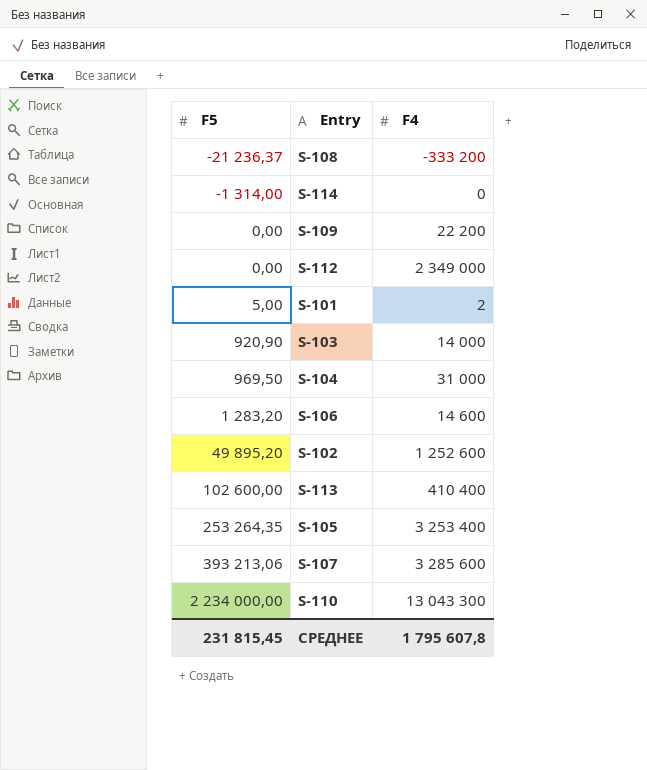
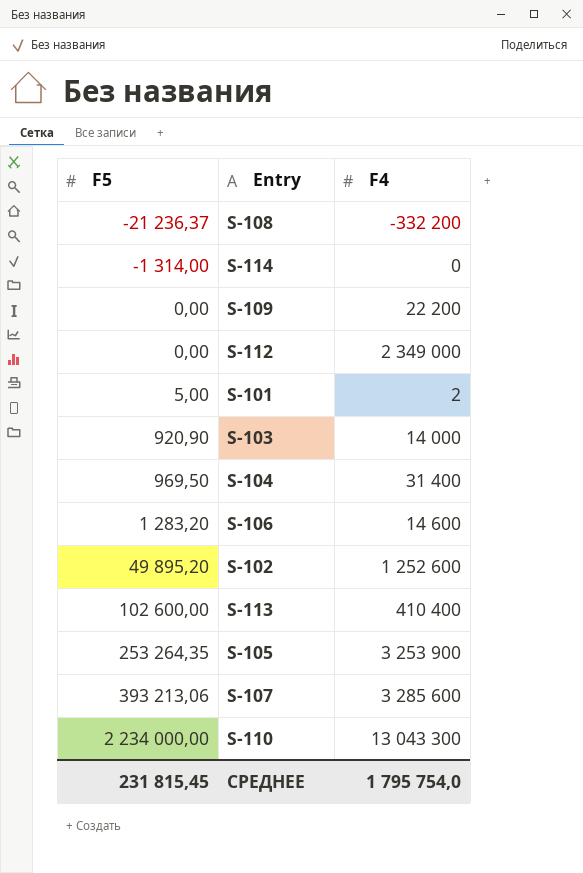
S-108 | F4: -333 200 -> -332 200
S-104 | F4: 31 000 -> 31 400
S-105 | F4: 3 253 400 -> 3 253 900
СРЕДНЕЕ | F4: 1 795 607,8 -> 1 795 754,0

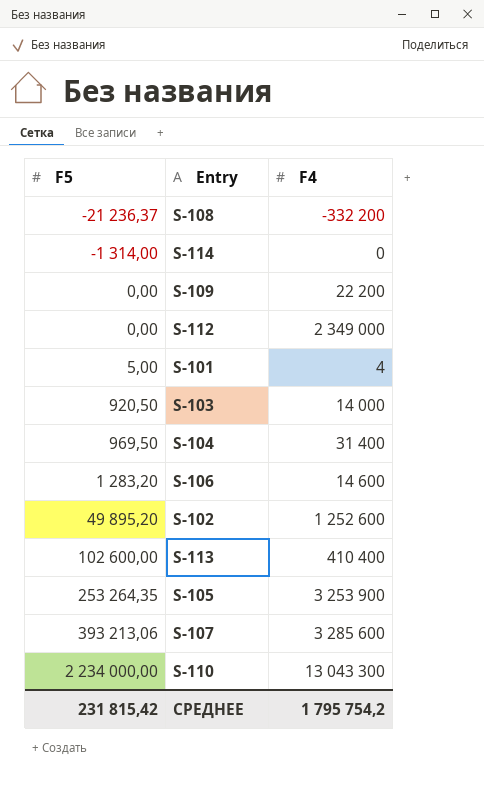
S-101 | F4: 2 -> 4
S-103 | F5: 920,90 -> 920,50
СРЕДНЕЕ | F5: 231 815,45 -> 231 815,42
СРЕДНЕЕ | F4: 1 795 754,0 -> 1 795 754,2

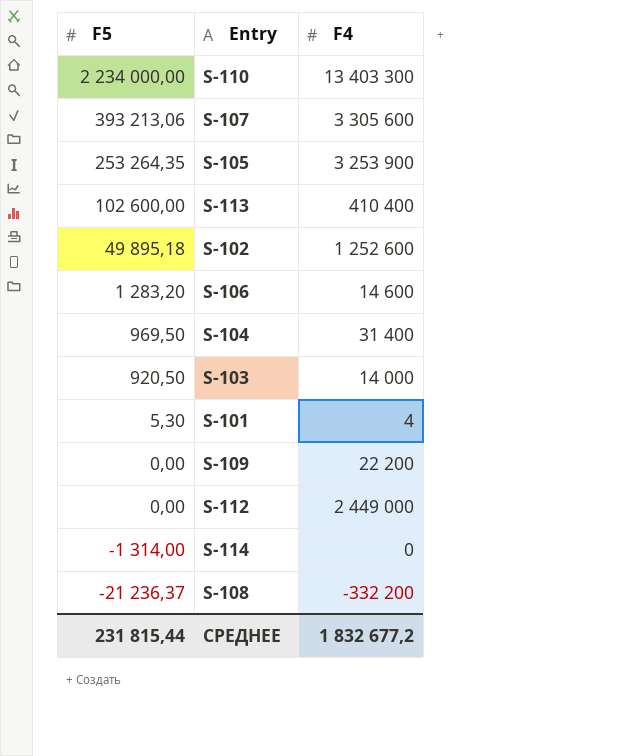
row order: F5 ascending -> F5 descending
S-110 | F4: 13 043 300 -> 13 403 300
S-107 | F4: 3 285 600 -> 3 305 600
S-102 | F5: 49 895,20 -> 49 895,18
S-101 | F5: 5,00 -> 5,30
S-112 | F4: 2 349 000 -> 2 449 000
СРЕДНЕЕ | F5: 231 815,42 -> 231 815,44
СРЕДНЕЕ | F4: 1 795 754,2 -> 1 832 677,2

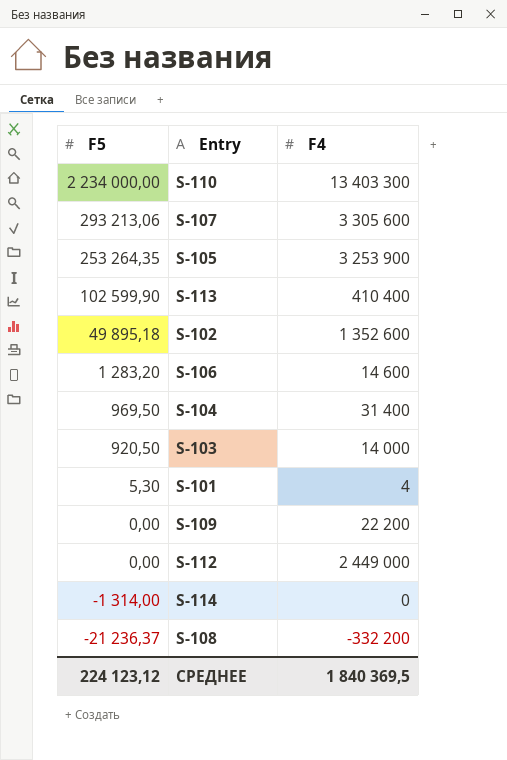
S-107 | F5: 393 213,06 -> 293 213,06
S-113 | F5: 102 600,00 -> 102 599,90
S-102 | F4: 1 252 600 -> 1 352 600
СРЕДНЕЕ | F5: 231 815,44 -> 224 123,12
СРЕДНЕЕ | F4: 1 832 677,2 -> 1 840 369,5

